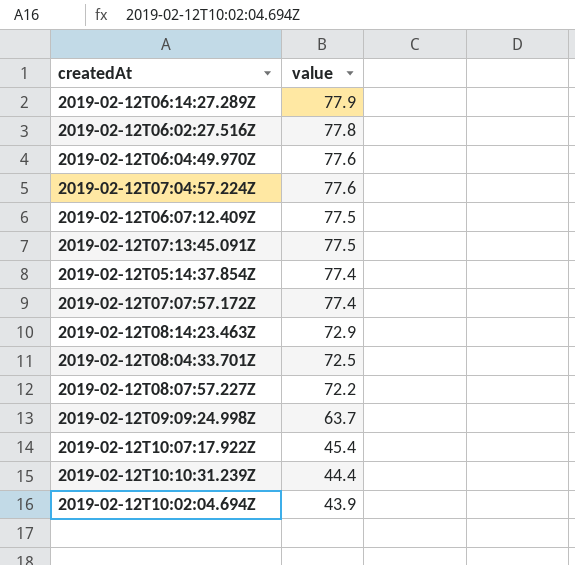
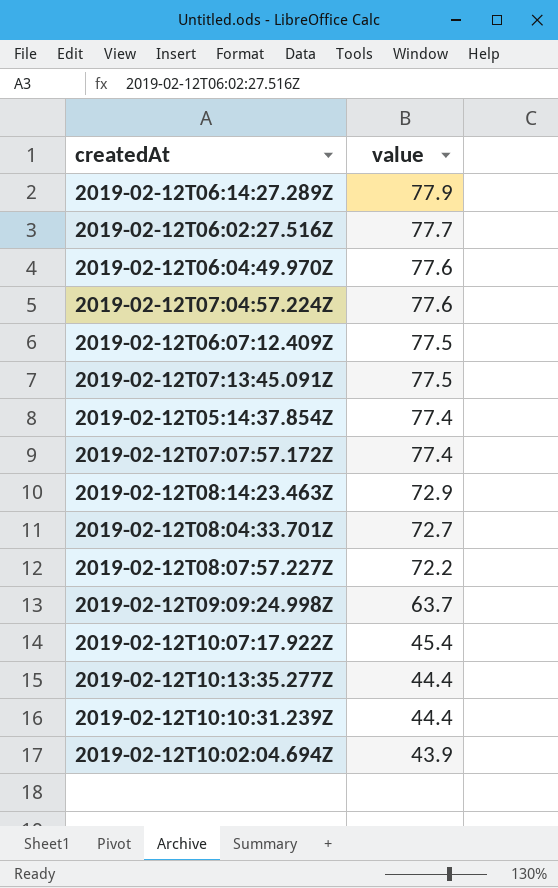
2019-02-12T06:02:27.516Z | value: 77.8 -> 77.7
2019-02-12T08:04:33.701Z | value: 72.5 -> 72.7
row 2019-02-12T10:13:35.277Z: none -> 44.4

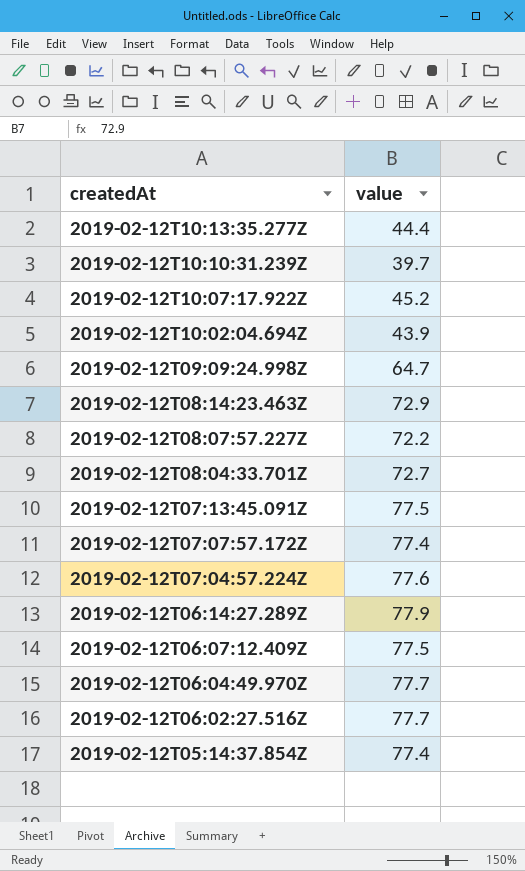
row order: value descending -> createdAt descending
2019-02-12T10:10:31.239Z | value: 44.4 -> 39.7
2019-02-12T10:07:17.922Z | value: 45.4 -> 45.2
2019-02-12T09:09:24.998Z | value: 63.7 -> 64.7
2019-02-12T06:04:49.970Z | value: 77.6 -> 77.7

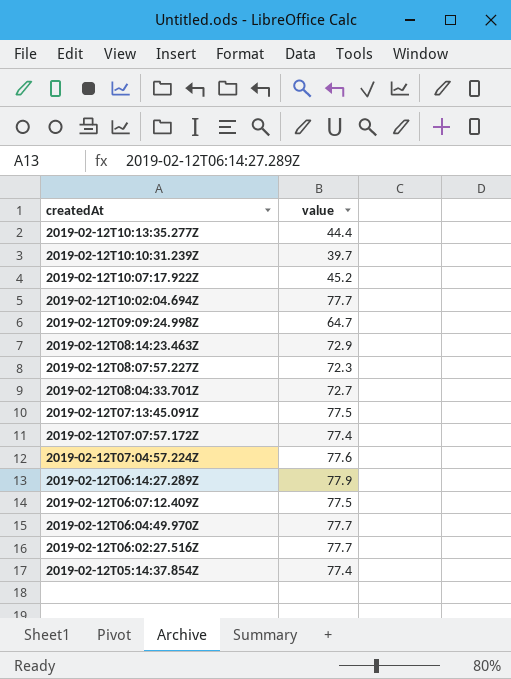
2019-02-12T10:02:04.694Z | value: 43.9 -> 77.7
2019-02-12T08:07:57.227Z | value: 72.2 -> 72.3

